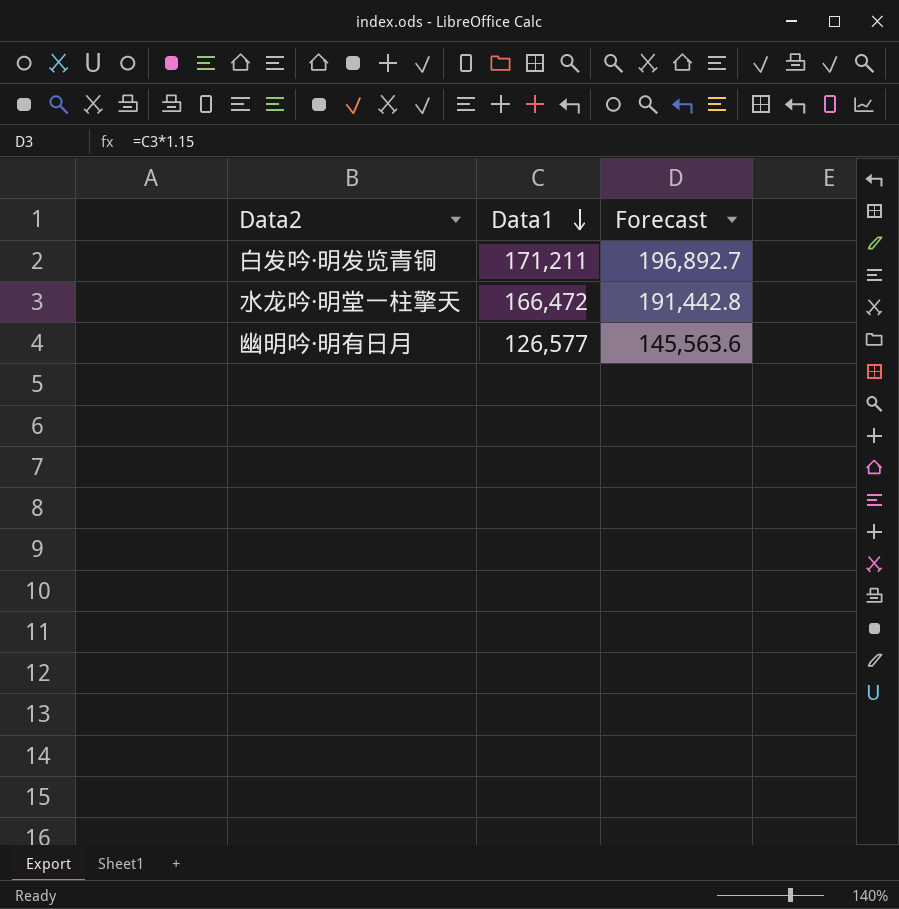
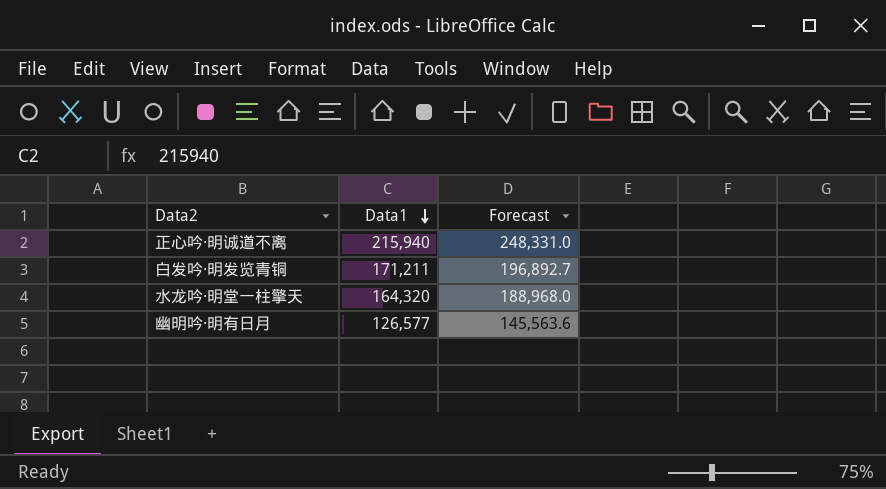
row 正心吟·明诚道不离: none -> 215,940 | 248,331.0
水龙吟·明堂一柱擎天 | Data1: 166,472 -> 164,320
水龙吟·明堂一柱擎天 | Forecast: 191,442.8 -> 188,968.0

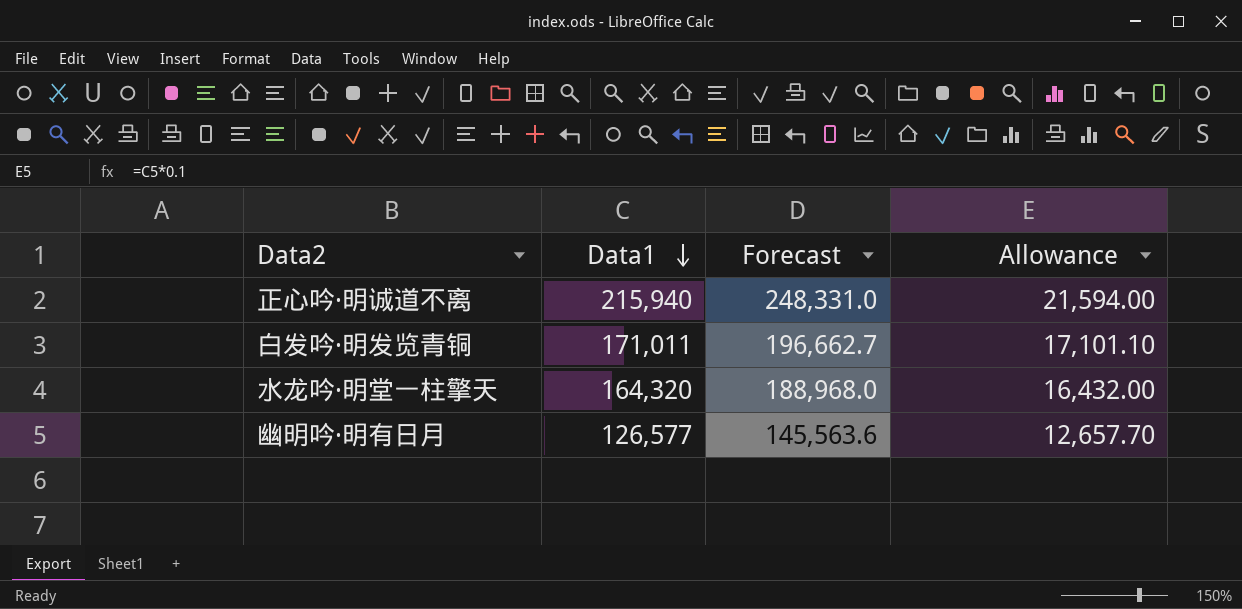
column Allowance | formula: none -> [Data1] * 0.1
白发吟·明发览青铜 | Data1: 171,211 -> 171,011
白发吟·明发览青铜 | Forecast: 196,892.7 -> 196,662.7

